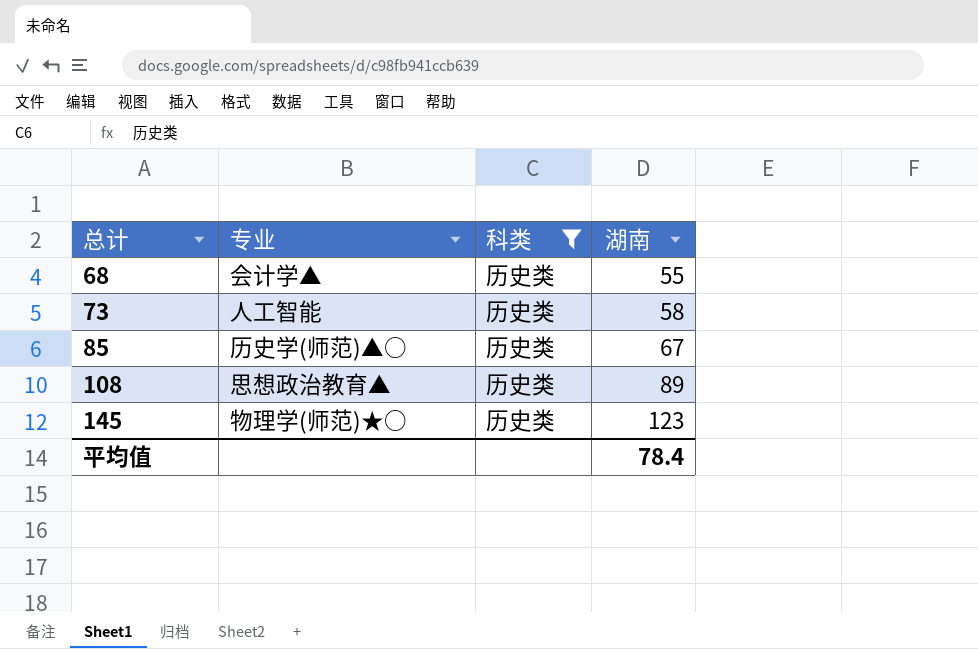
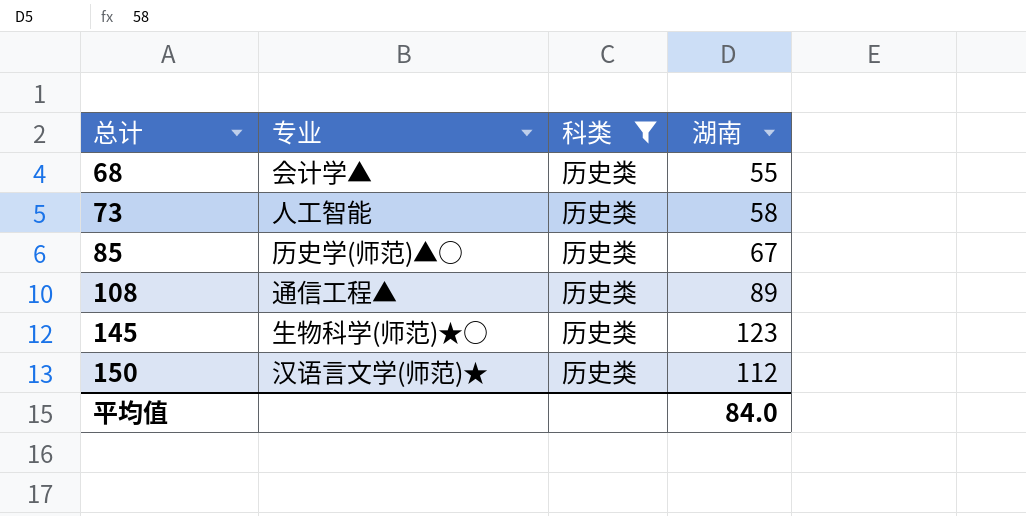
108 | 专业: 思想政治教育▲ -> 通信工程▲
145 | 专业: 物理学(师范)★○ -> 生物科学(师范)★○
row 150: none -> 汉语言文学(师范)★ | 历史类 | 112
平均值 | 湖南: 78.4 -> 84.0

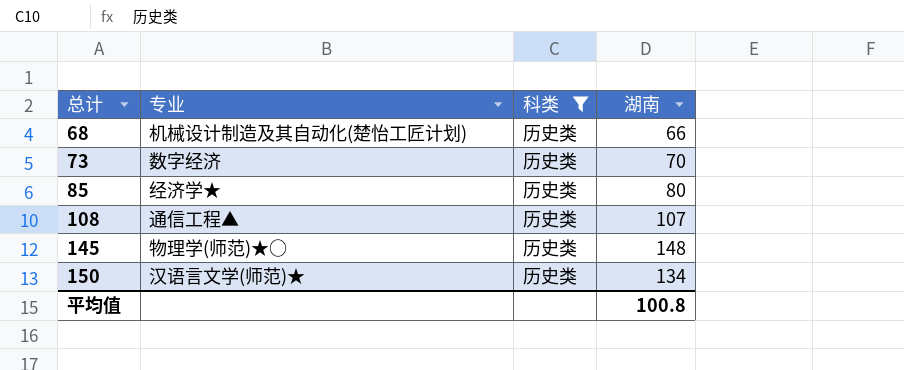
68 | 专业: 会计学▲ -> 机械设计制造及其自动化(楚怡工匠计划)
68 | 湖南: 55 -> 66
73 | 专业: 人工智能 -> 数字经济
73 | 湖南: 58 -> 70
85 | 专业: 历史学(师范)▲○ -> 经济学★
85 | 湖南: 67 -> 80
108 | 湖南: 89 -> 107
145 | 专业: 生物科学(师范)★○ -> 物理学(师范)★○
145 | 湖南: 123 -> 148
150 | 湖南: 112 -> 134
平均值 | 湖南: 84.0 -> 100.8

